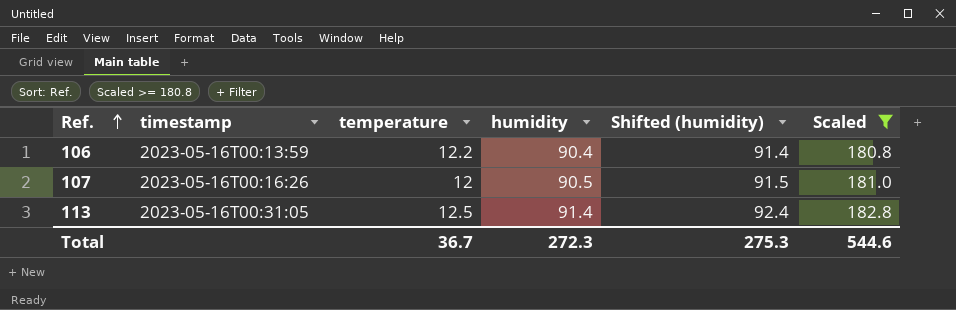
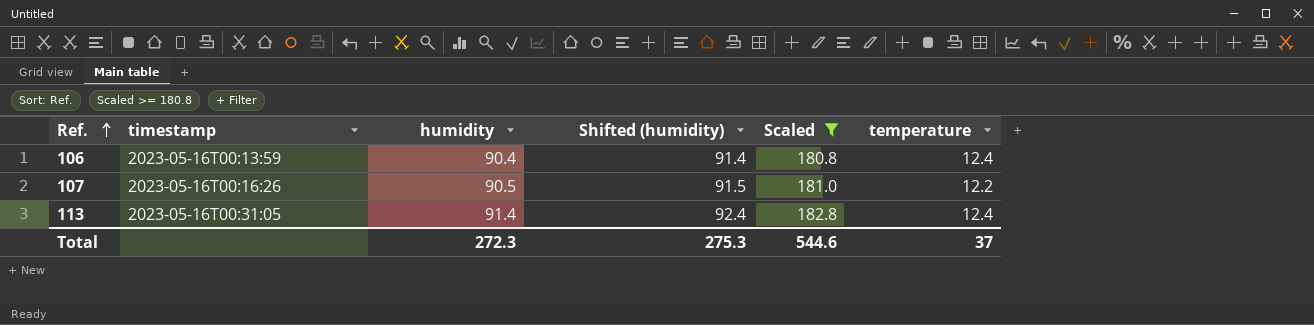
column temperature | position: 3 -> 6
106 | temperature: 12.2 -> 12.4
107 | temperature: 12 -> 12.2
113 | temperature: 12.5 -> 12.4
Total | temperature: 36.7 -> 37

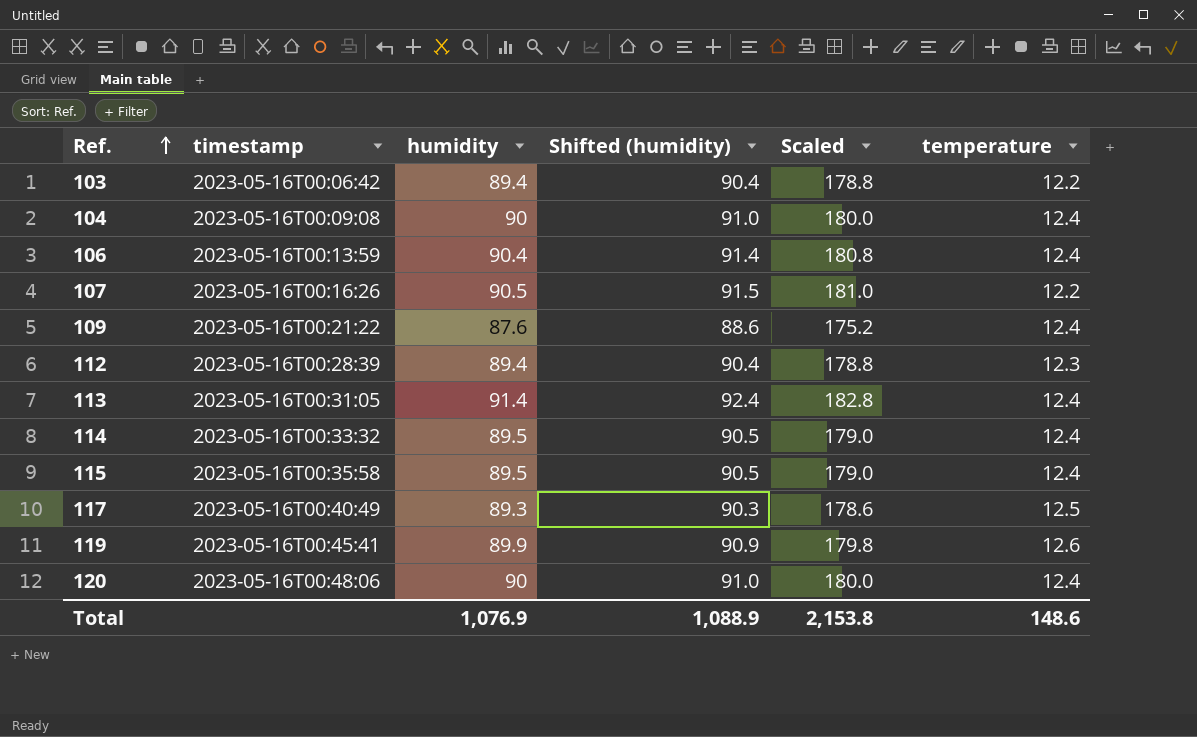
filter: Scaled >= 180.8 -> none
Total | humidity: 272.3 -> 1,076.9
Total | Shifted (humidity): 275.3 -> 1,088.9
Total | Scaled: 544.6 -> 2,153.8
Total | temperature: 37 -> 148.6

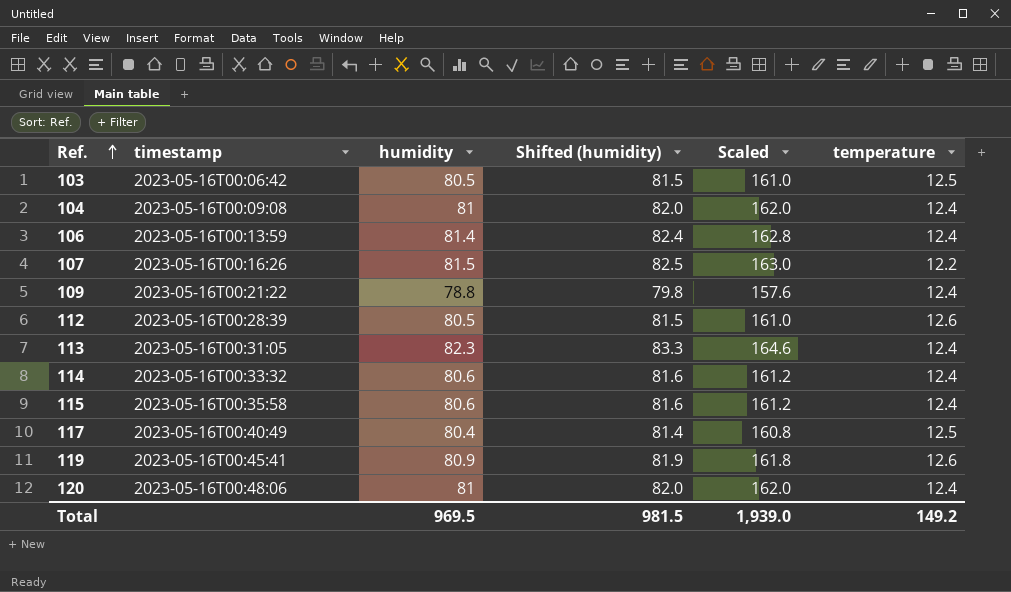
103 | humidity: 89.4 -> 80.5
103 | Shifted (humidity): 90.4 -> 81.5
103 | Scaled: 178.8 -> 161.0
103 | temperature: 12.2 -> 12.5
104 | humidity: 90 -> 81
104 | Shifted (humidity): 91.0 -> 82.0
104 | Scaled: 180.0 -> 162.0
106 | humidity: 90.4 -> 81.4
106 | Shifted (humidity): 91.4 -> 82.4
106 | Scaled: 180.8 -> 162.8
107 | humidity: 90.5 -> 81.5
107 | Shifted (humidity): 91.5 -> 82.5
107 | Scaled: 181.0 -> 163.0
109 | humidity: 87.6 -> 78.8
109 | Shifted (humidity): 88.6 -> 79.8
109 | Scaled: 175.2 -> 157.6
112 | humidity: 89.4 -> 80.5
112 | Shifted (humidity): 90.4 -> 81.5
112 | Scaled: 178.8 -> 161.0
112 | temperature: 12.3 -> 12.6
113 | humidity: 91.4 -> 82.3
113 | Shifted (humidity): 92.4 -> 83.3
113 | Scaled: 182.8 -> 164.6
114 | humidity: 89.5 -> 80.6
114 | Shifted (humidity): 90.5 -> 81.6
114 | Scaled: 179.0 -> 161.2
115 | humidity: 89.5 -> 80.6
115 | Shifted (humidity): 90.5 -> 81.6
115 | Scaled: 179.0 -> 161.2
117 | humidity: 89.3 -> 80.4
117 | Shifted (humidity): 90.3 -> 81.4
117 | Scaled: 178.6 -> 160.8
119 | humidity: 89.9 -> 80.9
119 | Shifted (humidity): 90.9 -> 81.9
119 | Scaled: 179.8 -> 161.8
120 | humidity: 90 -> 81
120 | Shifted (humidity): 91.0 -> 82.0
120 | Scaled: 180.0 -> 162.0
Total | humidity: 1,076.9 -> 969.5
Total | Shifted (humidity): 1,088.9 -> 981.5
Total | Scaled: 2,153.8 -> 1,939.0
Total | temperature: 148.6 -> 149.2

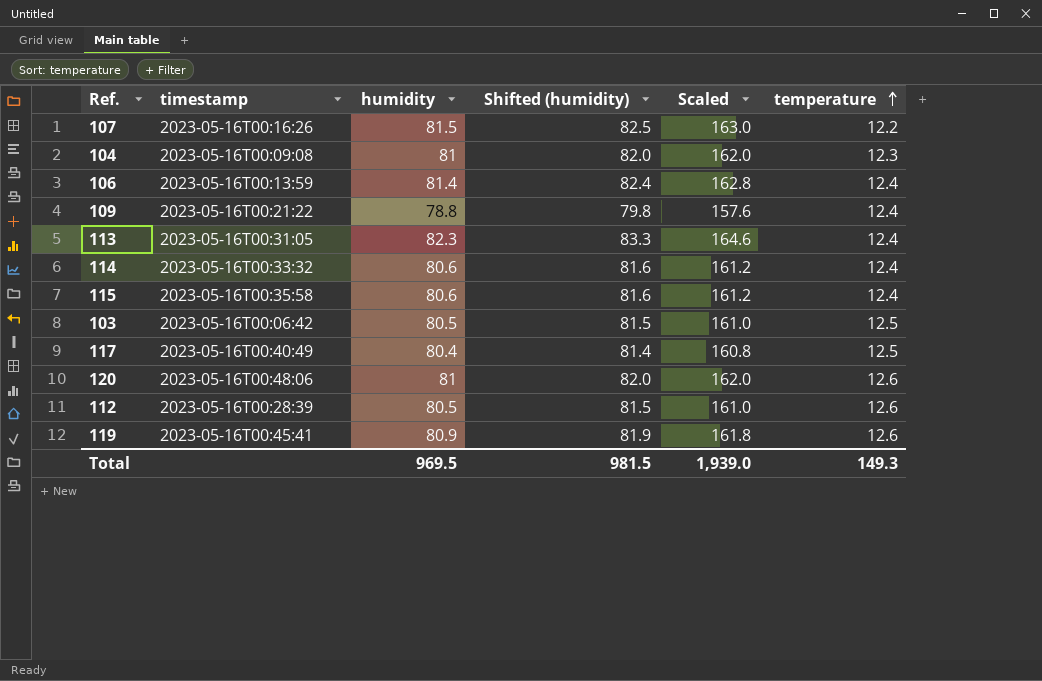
row order: Ref. ascending -> temperature ascending
104 | temperature: 12.4 -> 12.3
120 | temperature: 12.4 -> 12.6
Total | temperature: 149.2 -> 149.3

